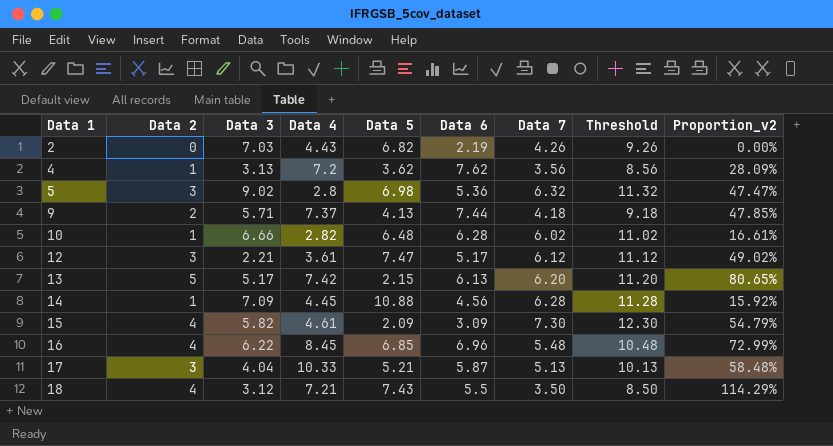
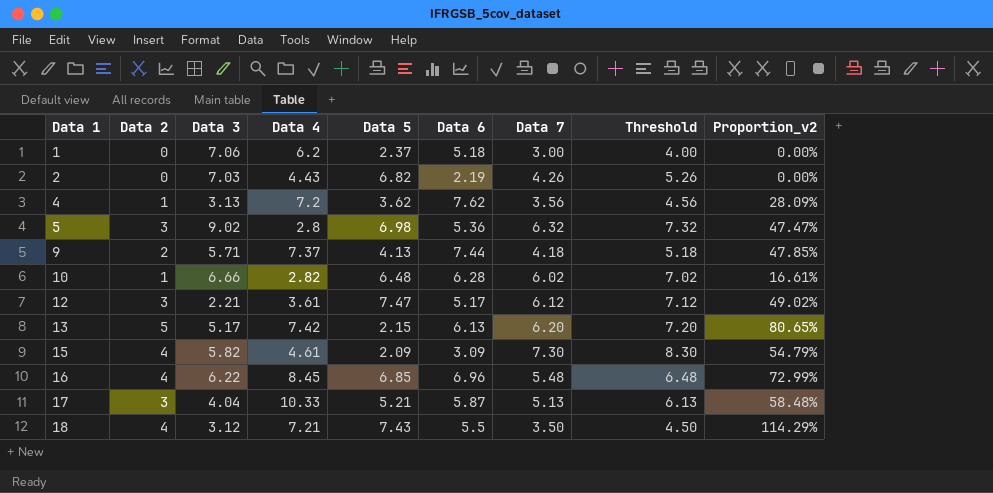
column Threshold | formula: [Data 7] + 5 -> [Data 7] + 1
row 14: 1 | 7.09 | 4.45 | 10.88 | 4.56 | 6.28 | 11.28 | 15.92% -> none
row 1: none -> 0 | 7.06 | 6.2 | 2.37 | 5.18 | 3.00 | 4.00 | 0.00%

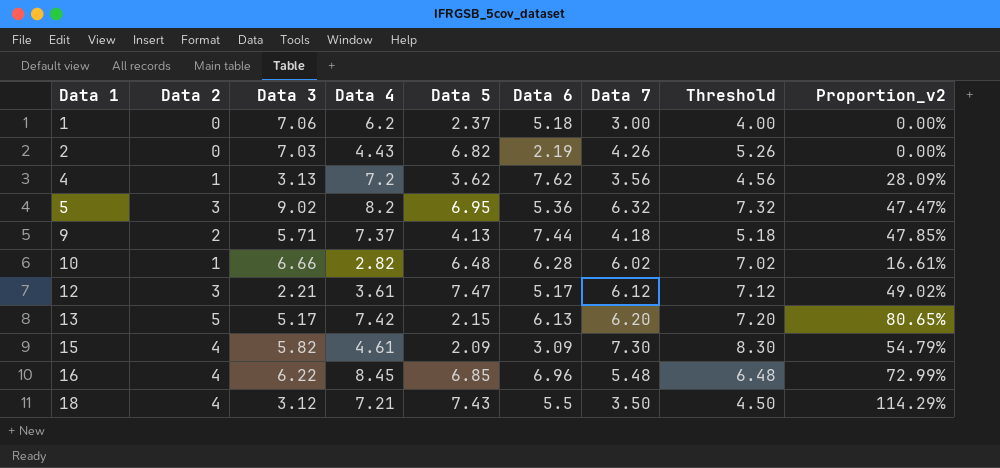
row 17: 3 | 4.04 | 10.33 | 5.21 | 5.87 | 5.13 | 6.13 | 58.48% -> none
5 | Data 4: 2.8 -> 8.2
5 | Data 5: 6.98 -> 6.95

